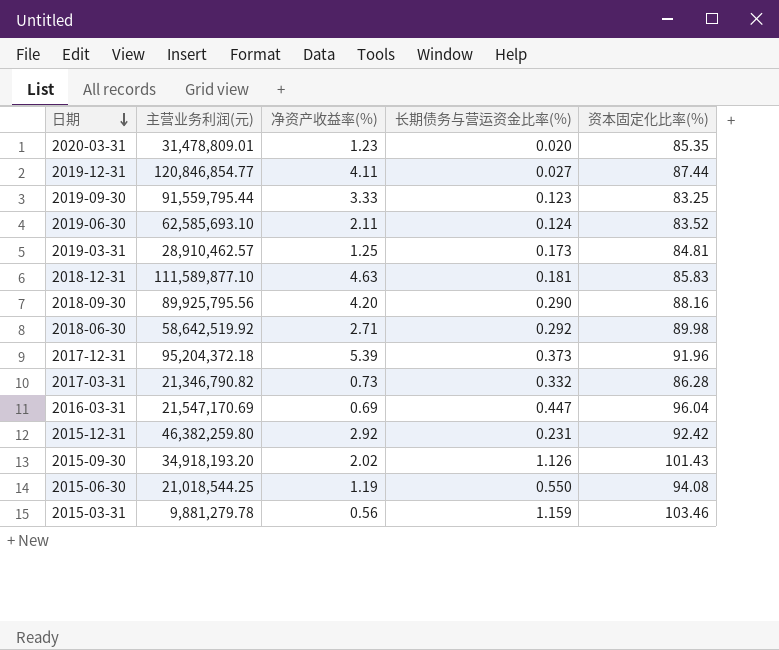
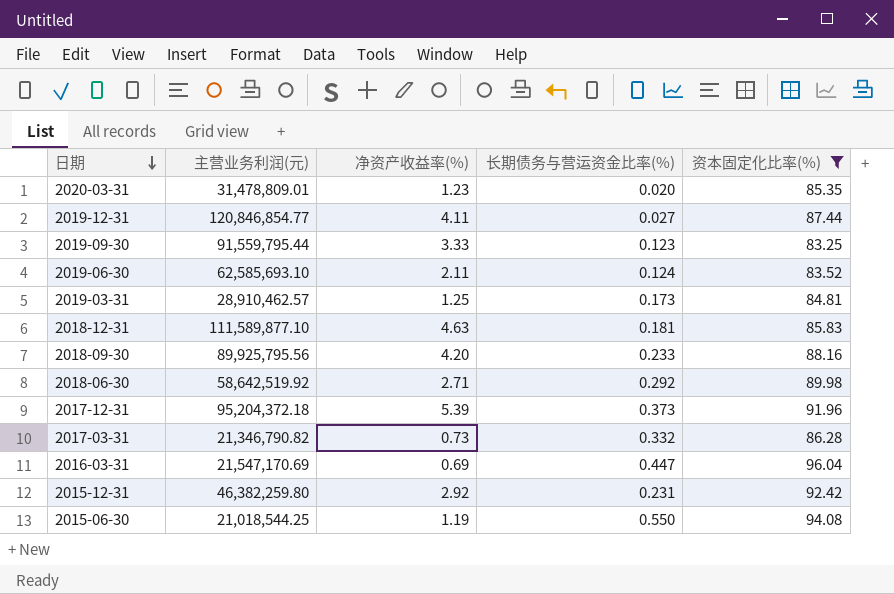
filter: none -> 资本固定化比率(%) <= 96.04
2018-09-30 | 长期债务与营运资金比率(%): 0.290 -> 0.233

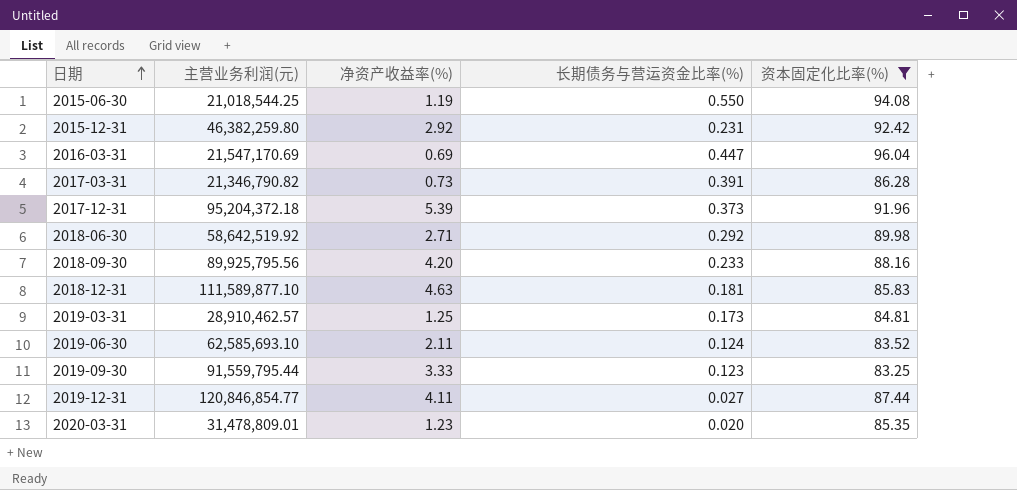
row order: 日期 descending -> 日期 ascending
2017-03-31 | 长期债务与营运资金比率(%): 0.332 -> 0.391

